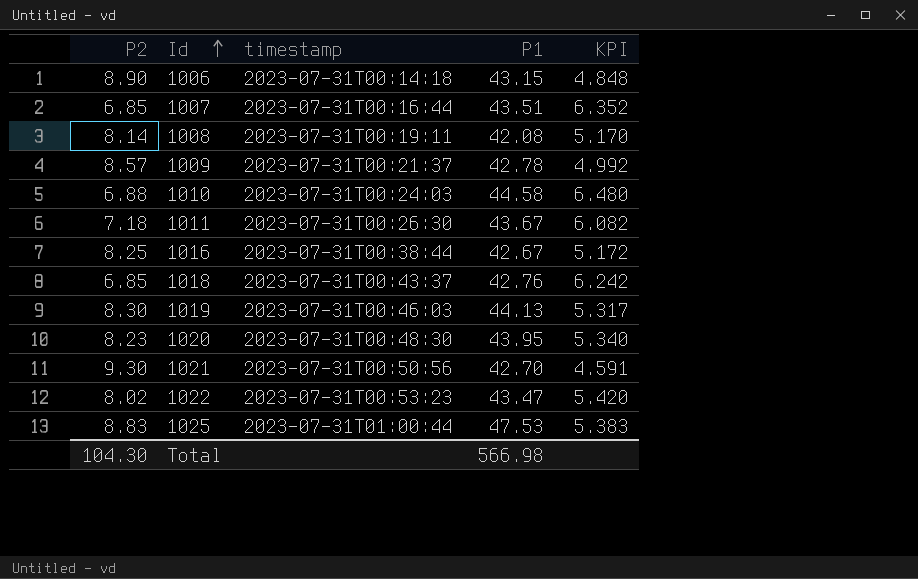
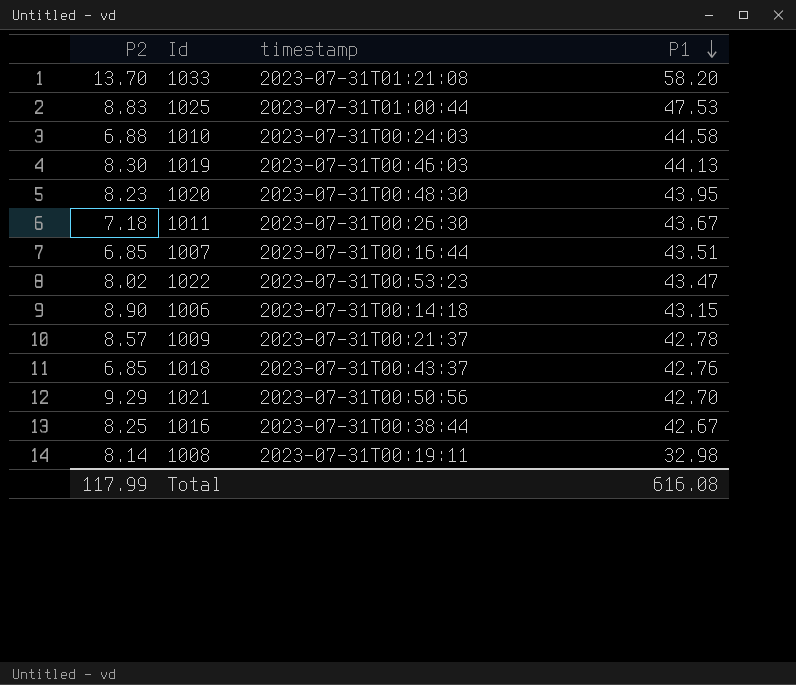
row order: Id ascending -> P1 descending
column KPI | formula: [P1] / [P2] -> none
row 1033: none -> 13.70 | 2023-07-31T01:21:08 | 58.20
1021 | P2: 9.30 -> 9.29
1008 | P1: 42.08 -> 32.98
Total | P2: 104.30 -> 117.99
Total | P1: 566.98 -> 616.08

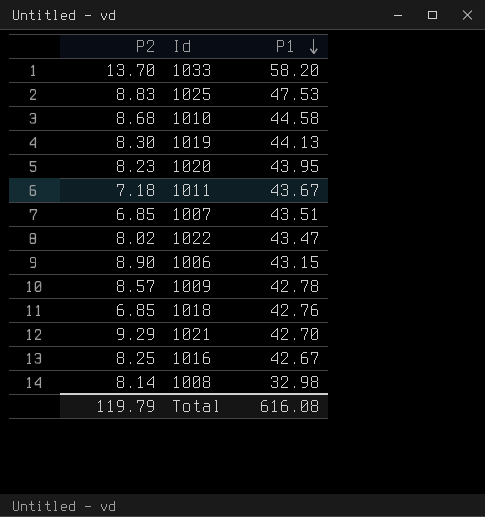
column timestamp | position: 3 -> none
1010 | P2: 6.88 -> 8.68
Total | P2: 117.99 -> 119.79

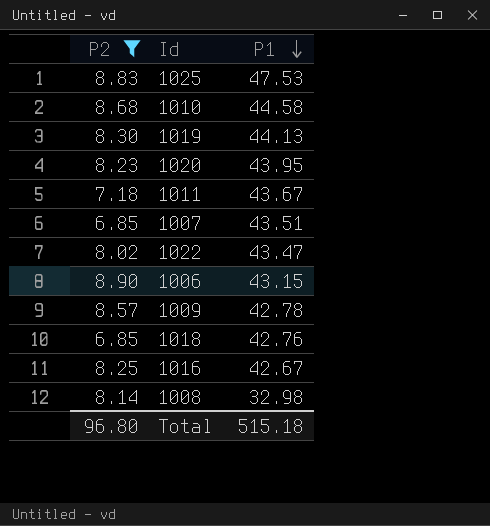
filter: none -> P2 <= 8.90
Total | P2: 119.79 -> 96.80
Total | P1: 616.08 -> 515.18

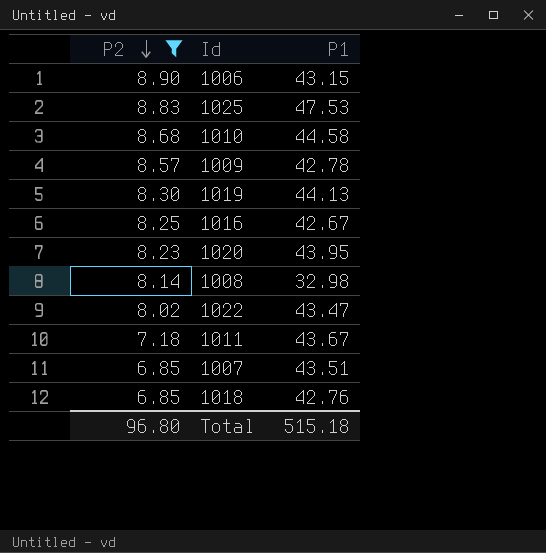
row order: P1 descending -> P2 descending

